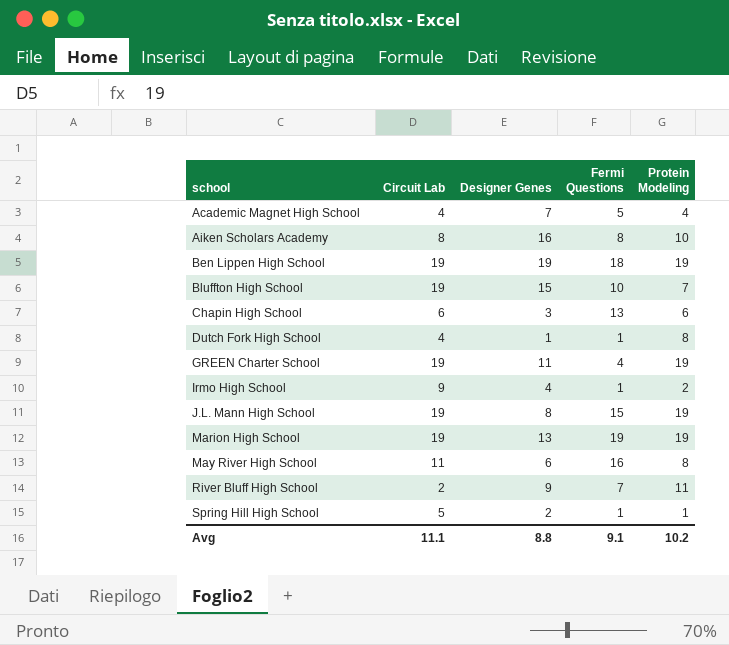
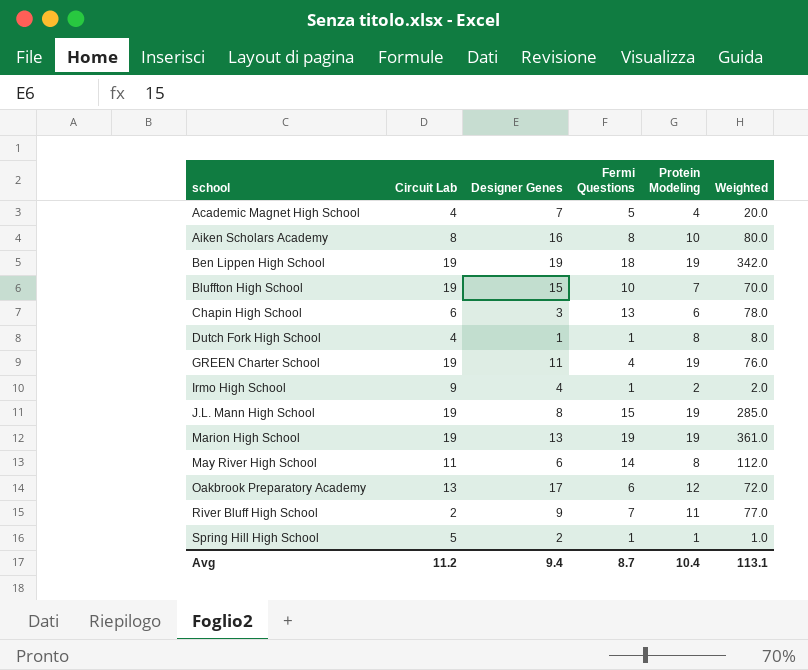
column Weighted | formula: none -> [Fermi Questions] * [Protein Modeling]
May River High School | Fermi Questions: 16 -> 14
row Oakbrook Preparatory Academy: none -> 13 | 17 | 6 | 12 | 72.0
Avg | Circuit Lab: 11.1 -> 11.2
Avg | Designer Genes: 8.8 -> 9.4
Avg | Fermi Questions: 9.1 -> 8.7
Avg | Protein Modeling: 10.2 -> 10.4

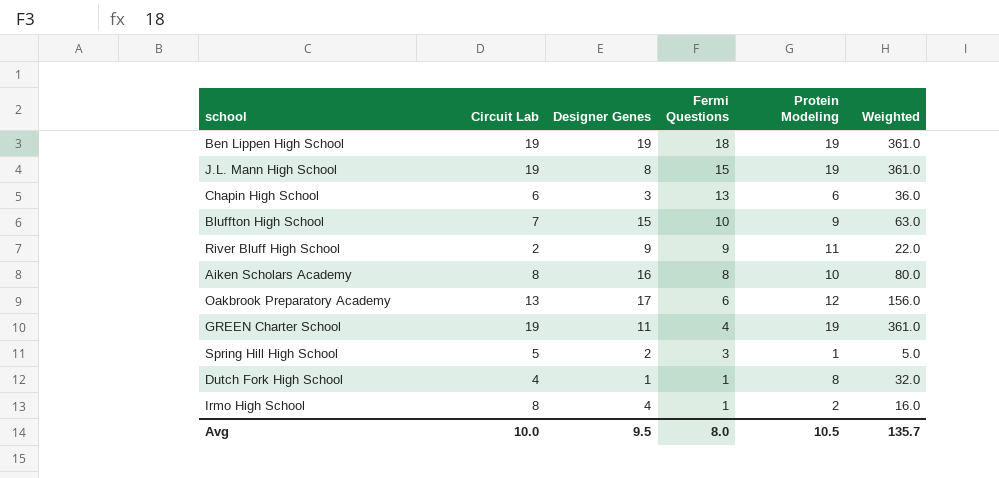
row order: school ascending -> Fermi Questions descending
column Weighted | formula: [Fermi Questions] * [Protein Modeling] -> [Circuit Lab] * [Protein Modeling]
row Academic Magnet High School: 4 | 7 | 5 | 4 | 20.0 -> none
row Marion High School: 19 | 13 | 19 | 19 | 361.0 -> none
row May River High School: 11 | 6 | 14 | 8 | 112.0 -> none
Bluffton High School | Circuit Lab: 19 -> 7
Bluffton High School | Protein Modeling: 7 -> 9
River Bluff High School | Fermi Questions: 7 -> 9
Spring Hill High School | Fermi Questions: 1 -> 3
Irmo High School | Circuit Lab: 9 -> 8
Avg | Circuit Lab: 11.2 -> 10.0
Avg | Designer Genes: 9.4 -> 9.5
Avg | Fermi Questions: 8.7 -> 8.0
Avg | Protein Modeling: 10.4 -> 10.5
Avg | Weighted: 113.1 -> 135.7

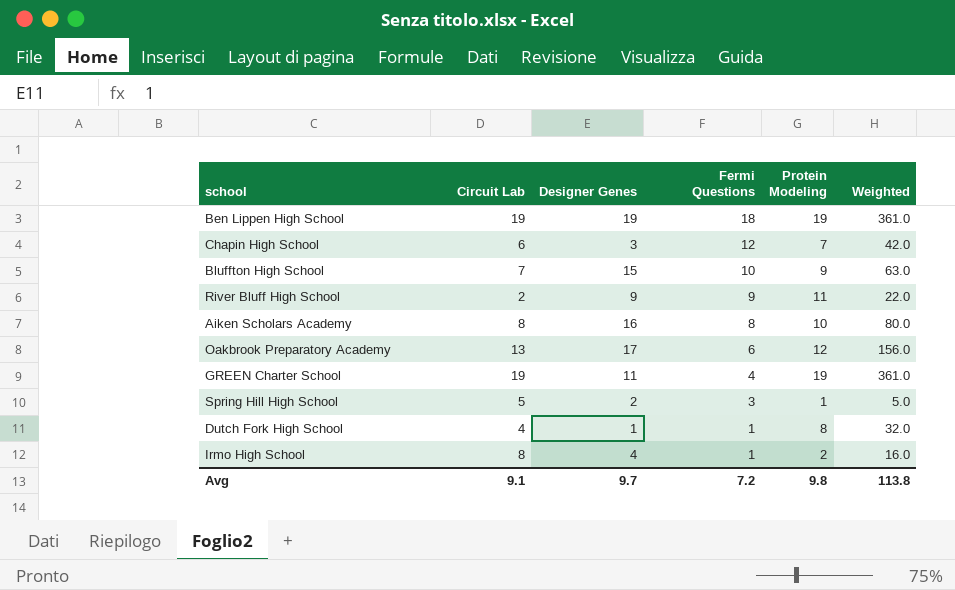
row J.L. Mann High School: 19 | 8 | 15 | 19 | 361.0 -> none
Chapin High School | Fermi Questions: 13 -> 12
Chapin High School | Protein Modeling: 6 -> 7
Chapin High School | Weighted: 36.0 -> 42.0
Avg | Circuit Lab: 10.0 -> 9.1
Avg | Designer Genes: 9.5 -> 9.7
Avg | Fermi Questions: 8.0 -> 7.2
Avg | Protein Modeling: 10.5 -> 9.8
Avg | Weighted: 135.7 -> 113.8

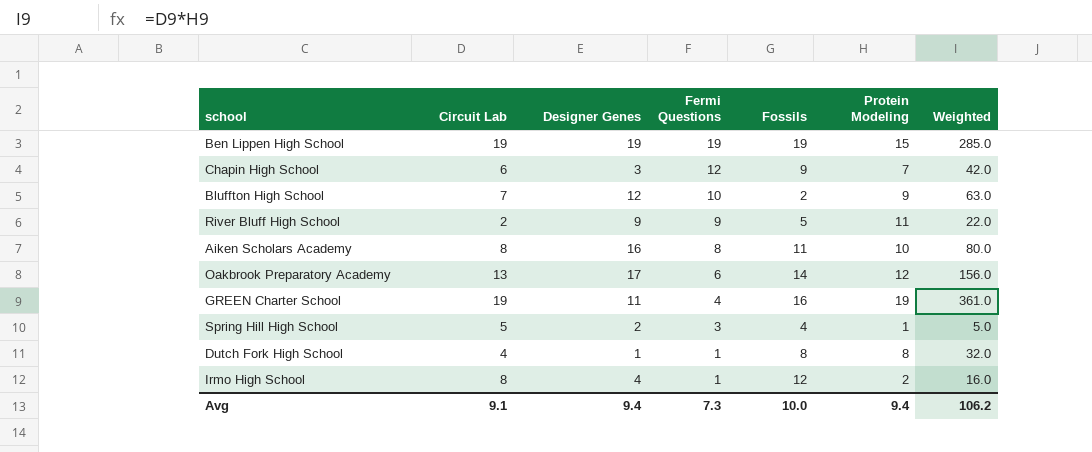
column Fossils | position: none -> 5
Ben Lippen High School | Fermi Questions: 18 -> 19
Ben Lippen High School | Protein Modeling: 19 -> 15
Ben Lippen High School | Weighted: 361.0 -> 285.0
Bluffton High School | Designer Genes: 15 -> 12
Avg | Designer Genes: 9.7 -> 9.4
Avg | Fermi Questions: 7.2 -> 7.3
Avg | Protein Modeling: 9.8 -> 9.4
Avg | Weighted: 113.8 -> 106.2

